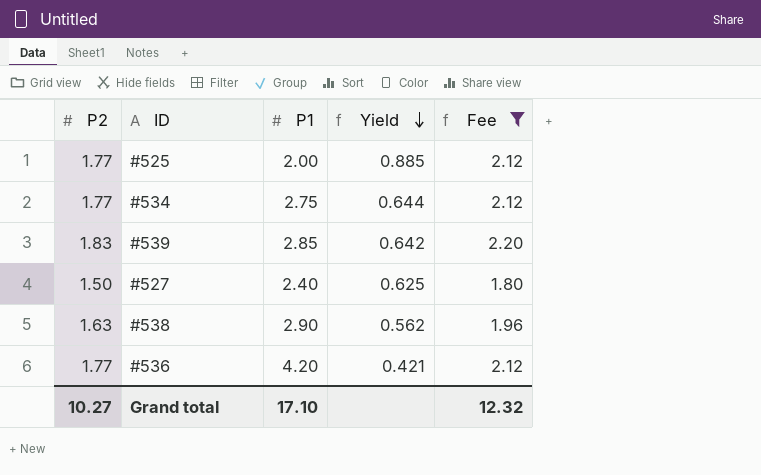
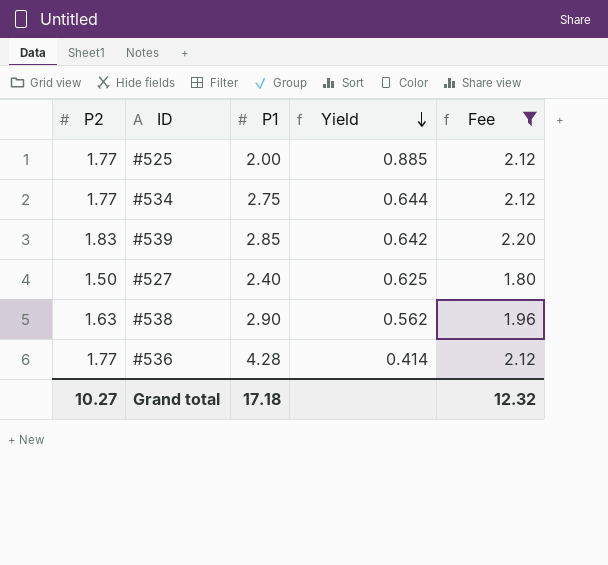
#536 | P1: 4.20 -> 4.28
#536 | Yield: 0.421 -> 0.414
Grand total | P1: 17.10 -> 17.18

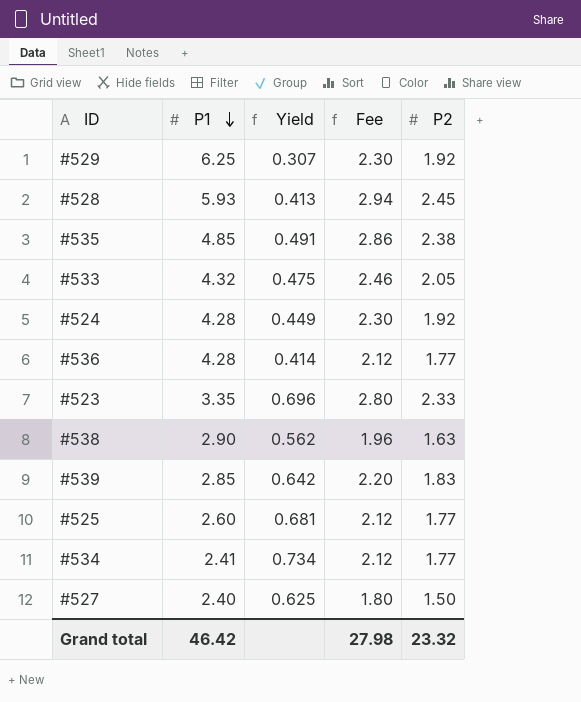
filter: Fee <= 2.20 -> none
row order: Yield descending -> P1 descending
column P2 | position: 1 -> 5
#525 | P1: 2.00 -> 2.60
#525 | Yield: 0.885 -> 0.681
#534 | P1: 2.75 -> 2.41
#534 | Yield: 0.644 -> 0.734
Grand total | P1: 17.18 -> 46.42
Grand total | Fee: 12.32 -> 27.98
Grand total | P2: 10.27 -> 23.32

